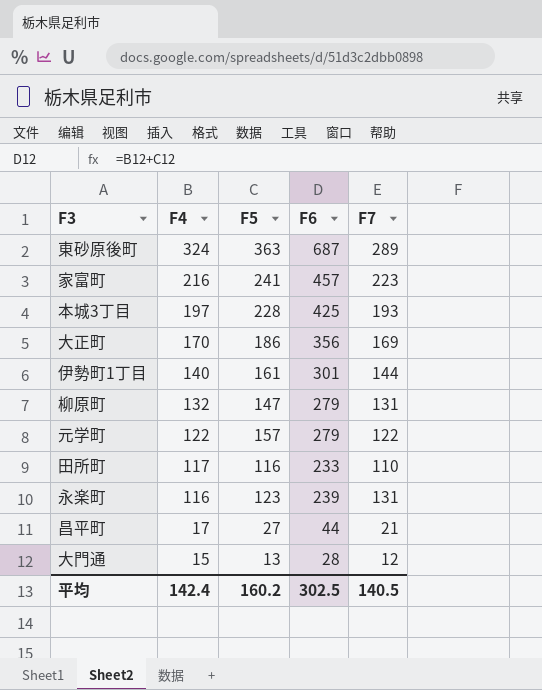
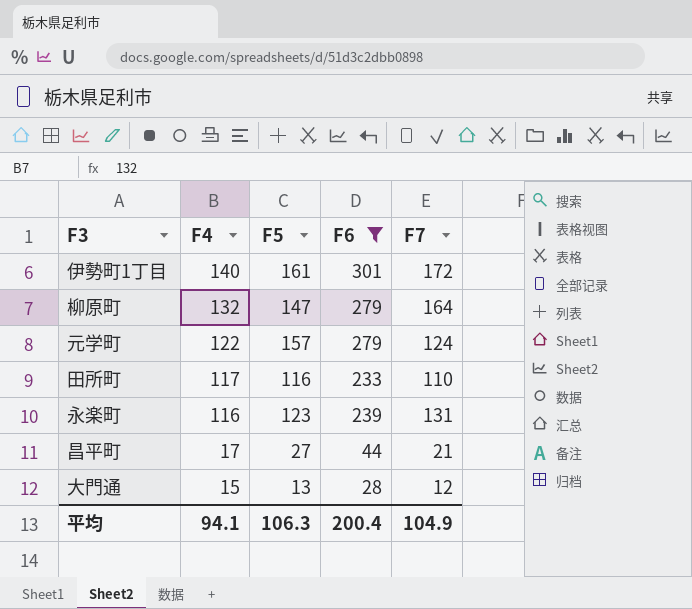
filter: none -> F6 <= 301
伊勢町1丁目 | F7: 144 -> 172
柳原町 | F7: 131 -> 164
元学町 | F7: 122 -> 124
平均 | F4: 142.4 -> 94.1
平均 | F5: 160.2 -> 106.3
平均 | F6: 302.5 -> 200.4
平均 | F7: 140.5 -> 104.9

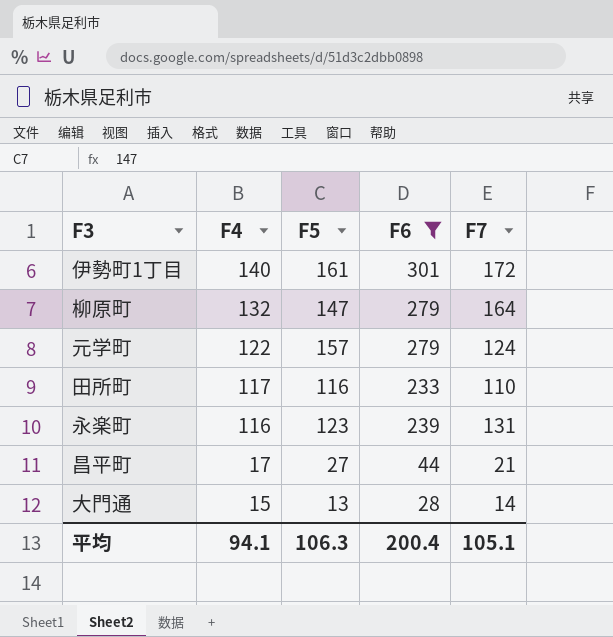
大門通 | F7: 12 -> 14
平均 | F7: 104.9 -> 105.1

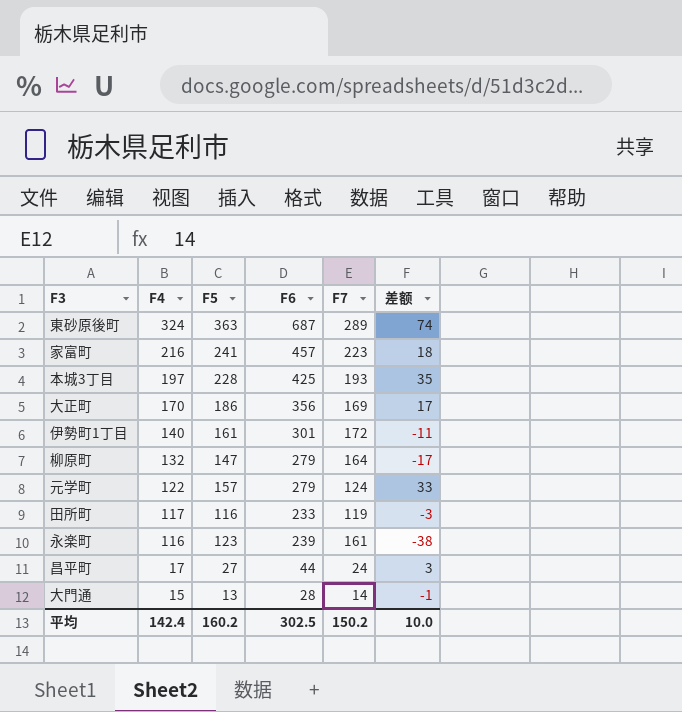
filter: F6 <= 301 -> none
column 差额 | formula: none -> [F5] - [F7]
田所町 | F7: 110 -> 119
永楽町 | F7: 131 -> 161
昌平町 | F7: 21 -> 24
平均 | F4: 94.1 -> 142.4
平均 | F5: 106.3 -> 160.2
平均 | F6: 200.4 -> 302.5
平均 | F7: 105.1 -> 150.2

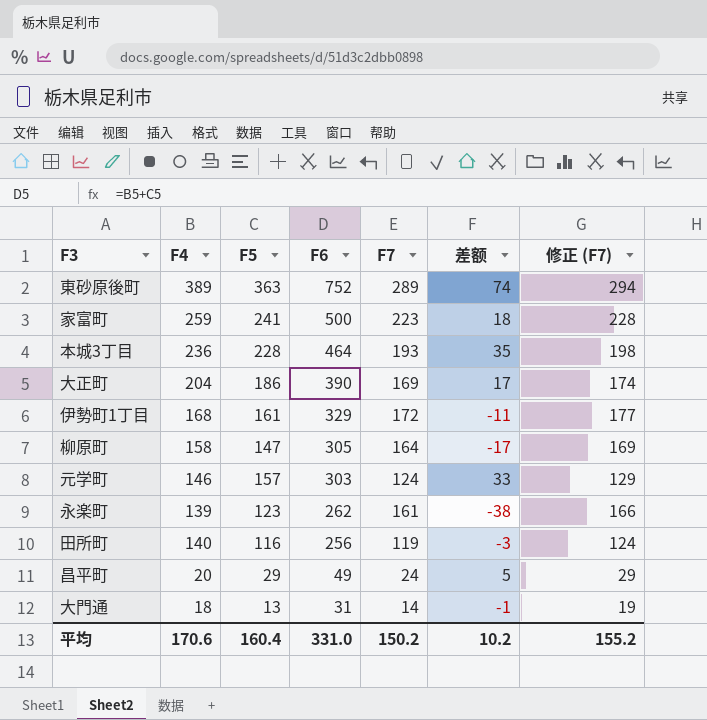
row order: F4 descending -> F6 descending
column 修正 (F7) | formula: none -> [F7] + 5
東砂原後町 | F4: 324 -> 389
東砂原後町 | F6: 687 -> 752
家富町 | F4: 216 -> 259
家富町 | F6: 457 -> 500
本城3丁目 | F4: 197 -> 236
本城3丁目 | F6: 425 -> 464
大正町 | F4: 170 -> 204
大正町 | F6: 356 -> 390
伊勢町1丁目 | F4: 140 -> 168
伊勢町1丁目 | F6: 301 -> 329
柳原町 | F4: 132 -> 158
柳原町 | F6: 279 -> 305
元学町 | F4: 122 -> 146
元学町 | F6: 279 -> 303
永楽町 | F4: 116 -> 139
永楽町 | F6: 239 -> 262
田所町 | F4: 117 -> 140
田所町 | F6: 233 -> 256
昌平町 | F4: 17 -> 20
昌平町 | F5: 27 -> 29
昌平町 | F6: 44 -> 49
昌平町 | 差额: 3 -> 5
大門通 | F4: 15 -> 18
大門通 | F6: 28 -> 31
平均 | F4: 142.4 -> 170.6
平均 | F5: 160.2 -> 160.4
平均 | F6: 302.5 -> 331.0
平均 | 差额: 10.0 -> 10.2

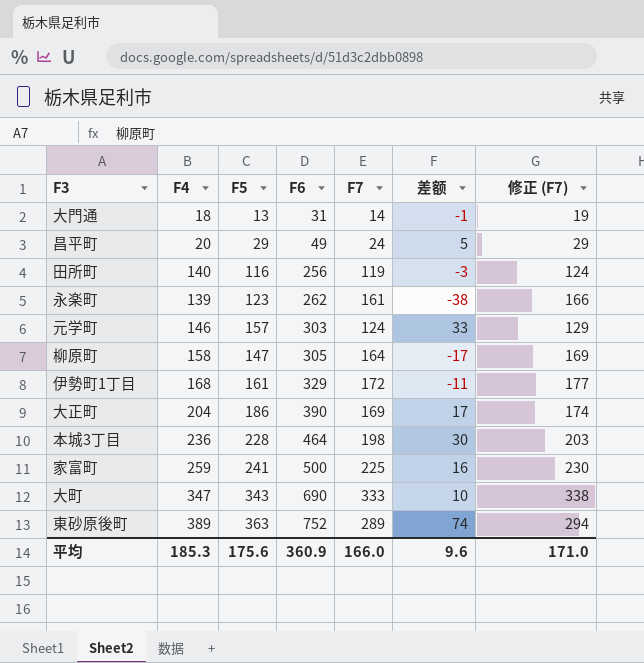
row order: F6 descending -> F6 ascending
本城3丁目 | F7: 193 -> 198
本城3丁目 | 差额: 35 -> 30
本城3丁目 | 修正 (F7): 198 -> 203
家富町 | F7: 223 -> 225
家富町 | 差额: 18 -> 16
家富町 | 修正 (F7): 228 -> 230
row 大町: none -> 347 | 343 | 690 | 333 | 10 | 338
平均 | F4: 170.6 -> 185.3
平均 | F5: 160.4 -> 175.6
平均 | F6: 331.0 -> 360.9
平均 | F7: 150.2 -> 166.0
平均 | 差额: 10.2 -> 9.6
平均 | 修正 (F7): 155.2 -> 171.0

